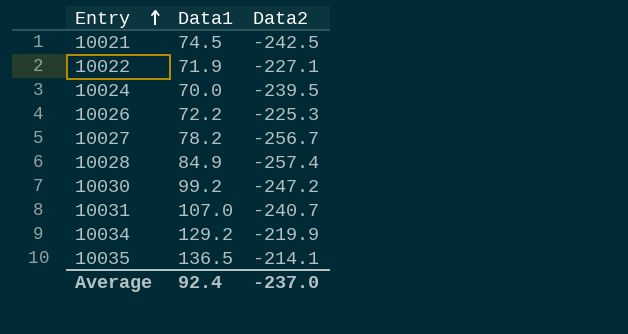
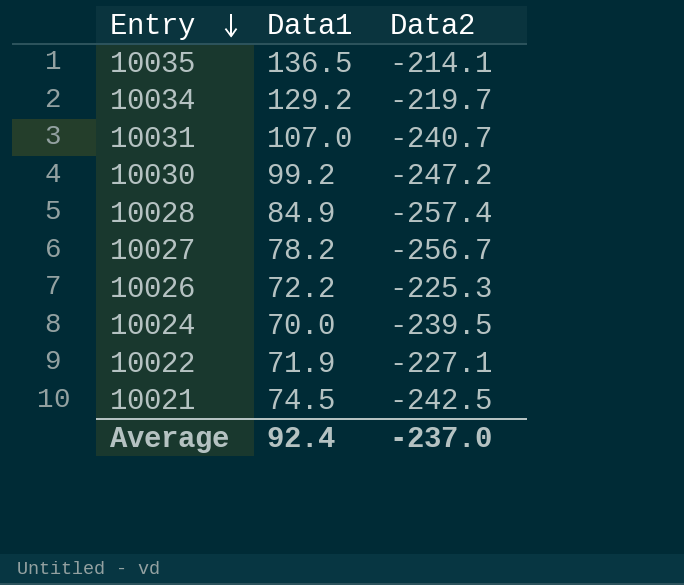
row order: Entry ascending -> Entry descending
10034 | Data2: -219.9 -> -219.7

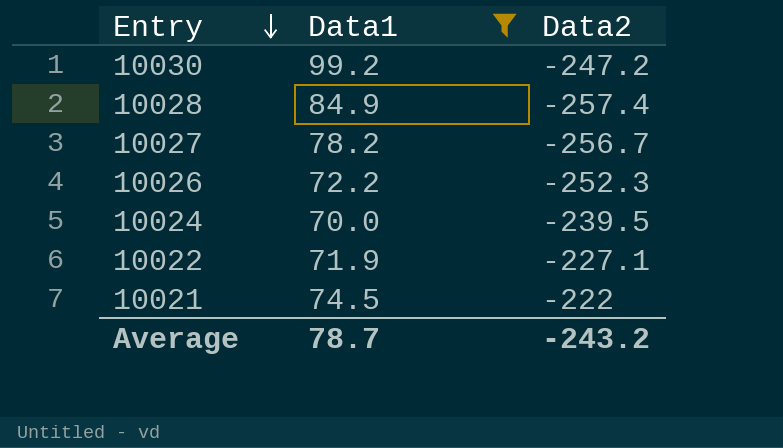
filter: none -> Data1 <= 99.2
10026 | Data2: -225.3 -> -252.3
10021 | Data2: -242.5 -> -222
Average | Data1: 92.4 -> 78.7
Average | Data2: -237.0 -> -243.2

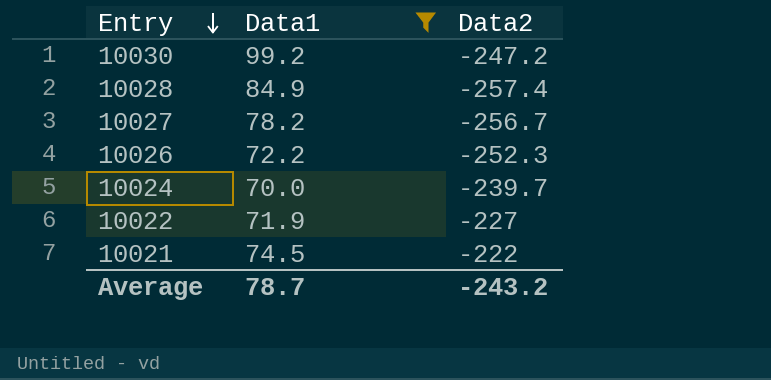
10024 | Data2: -239.5 -> -239.7
10022 | Data2: -227.1 -> -227

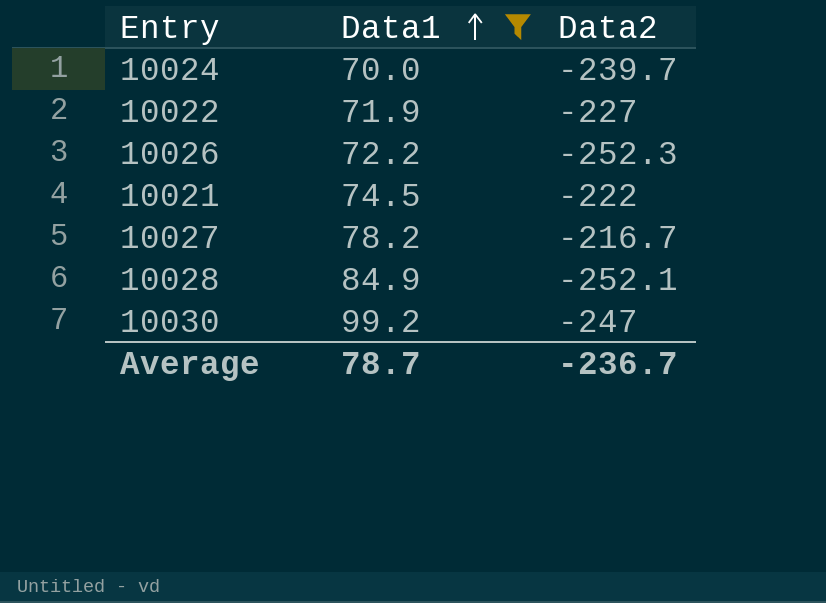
row order: Entry descending -> Data1 ascending
10027 | Data2: -256.7 -> -216.7
10028 | Data2: -257.4 -> -252.1
10030 | Data2: -247.2 -> -247
Average | Data2: -243.2 -> -236.7

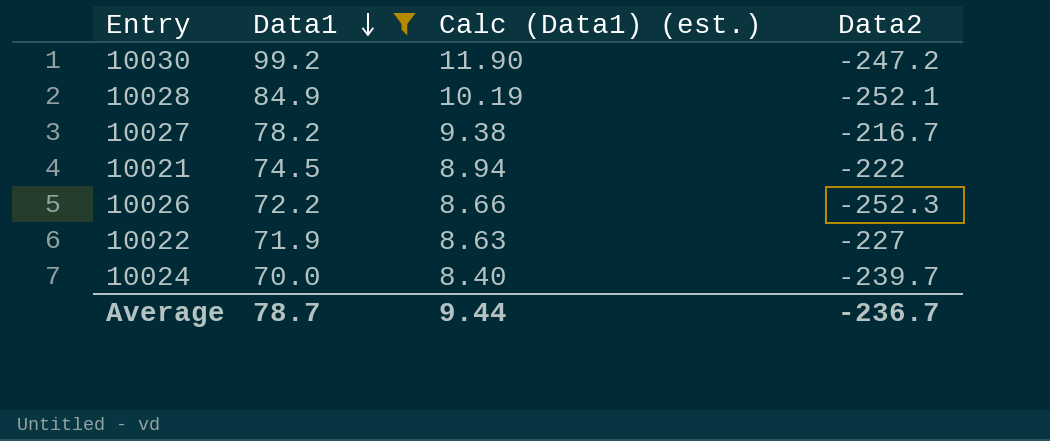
row order: Data1 ascending -> Data1 descending
column Calc (Data1) (est.) | formula: none -> [Data1] * 0.12
10030 | Data2: -247 -> -247.2

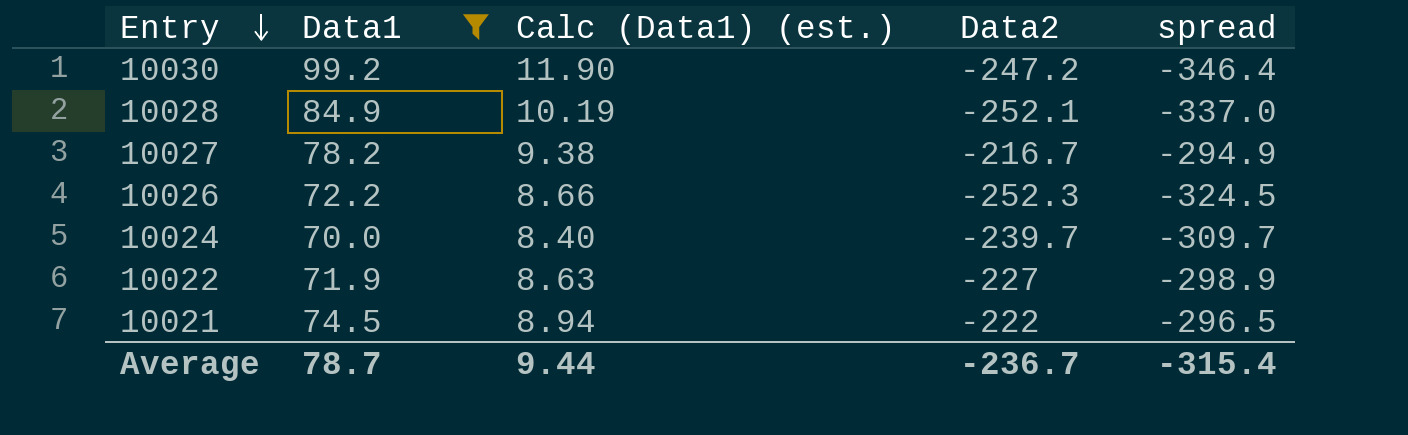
row order: Data1 descending -> Entry descending
column spread | formula: none -> [Data2] - [Data1]

